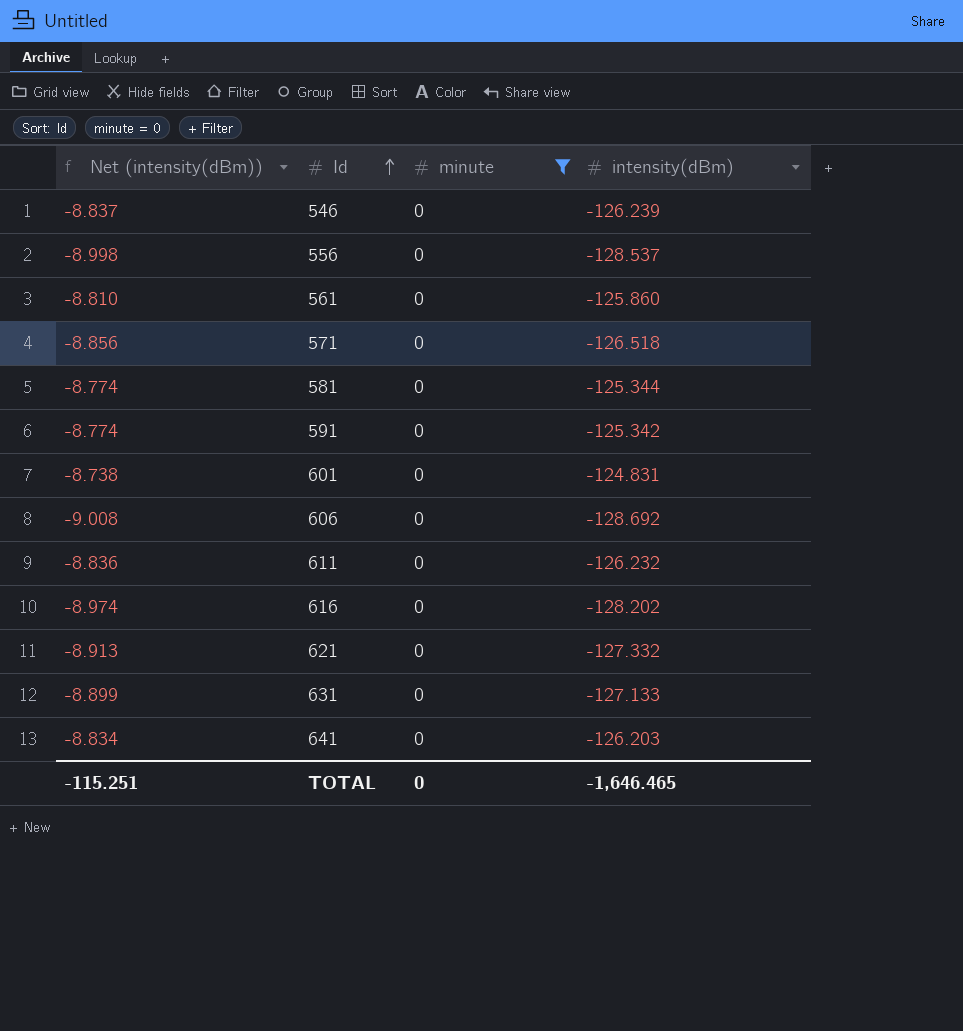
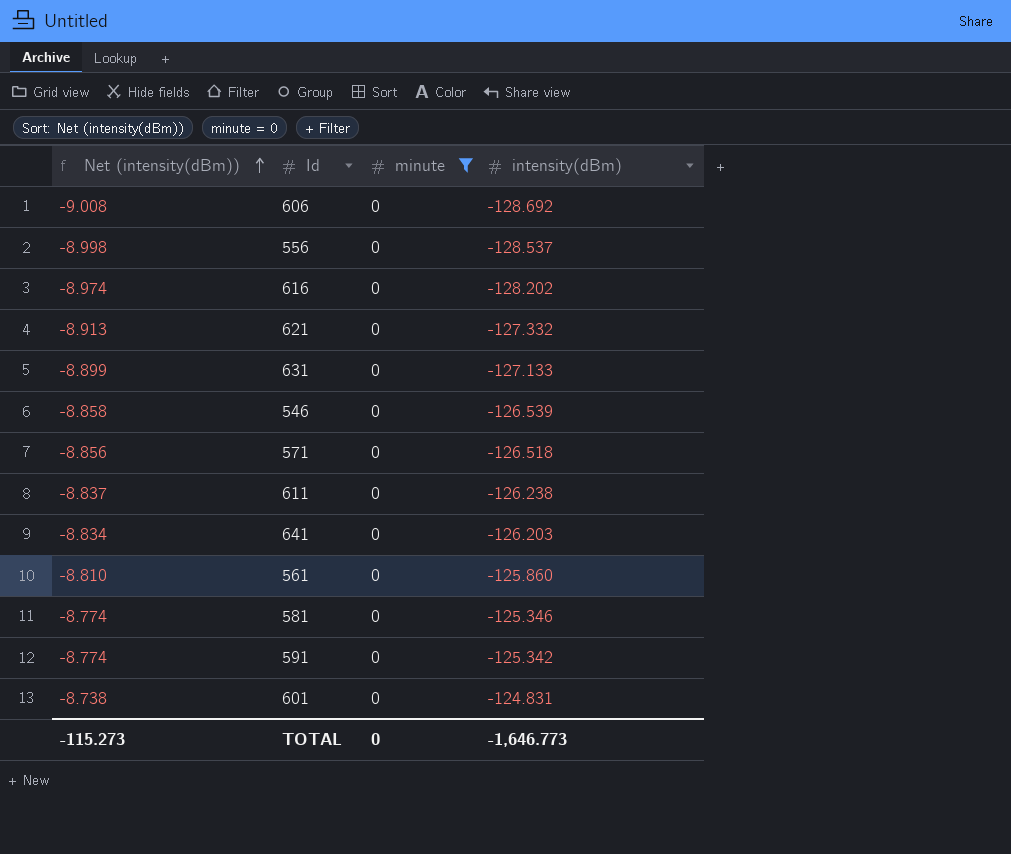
row order: Id ascending -> Net (intensity(dBm)) ascending
546 | Net (intensity(dBm)): -8.837 -> -8.858
546 | intensity(dBm): -126.239 -> -126.539
611 | Net (intensity(dBm)): -8.836 -> -8.837
611 | intensity(dBm): -126.232 -> -126.238
581 | intensity(dBm): -125.344 -> -125.346
TOTAL | Net (intensity(dBm)): -115.251 -> -115.273
TOTAL | intensity(dBm): -1,646.465 -> -1,646.773

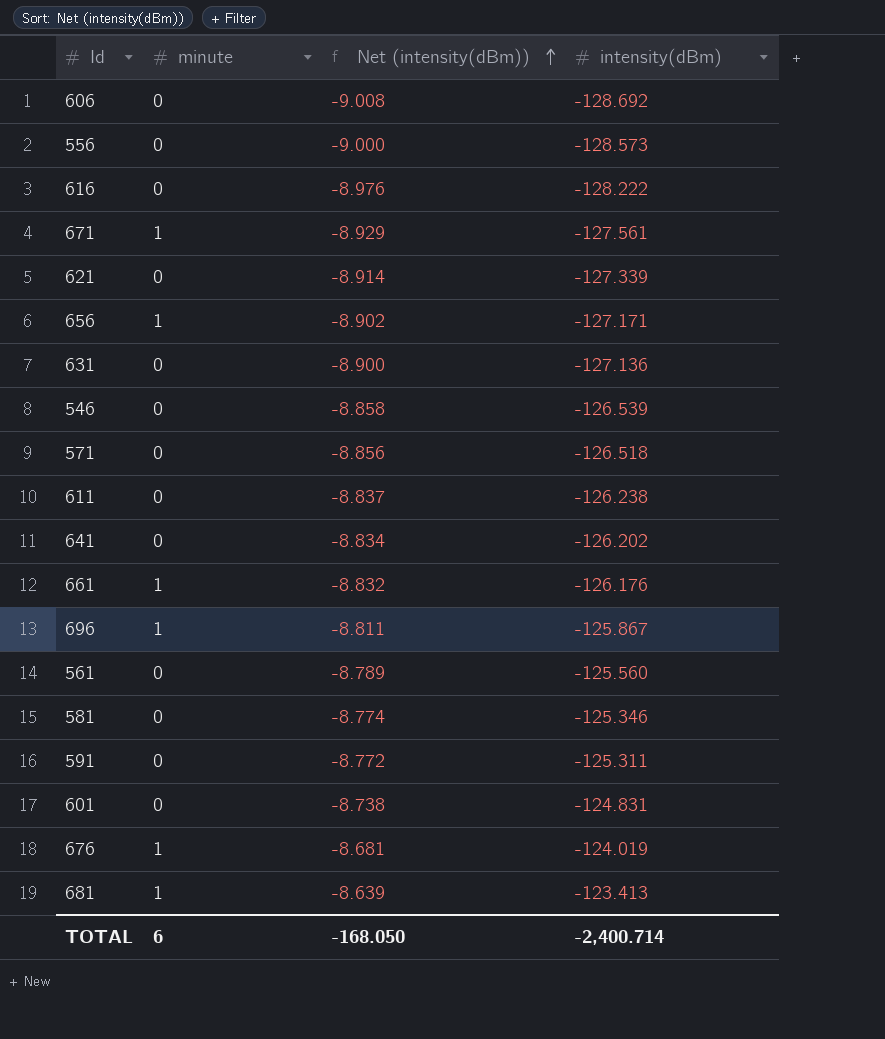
filter: minute = 0 -> none
column Net (intensity(dBm)) | position: 1 -> 3
556 | Net (intensity(dBm)): -8.998 -> -9.000
556 | intensity(dBm): -128.537 -> -128.573
616 | Net (intensity(dBm)): -8.974 -> -8.976
616 | intensity(dBm): -128.202 -> -128.222
621 | Net (intensity(dBm)): -8.913 -> -8.914
621 | intensity(dBm): -127.332 -> -127.339
631 | Net (intensity(dBm)): -8.899 -> -8.900
631 | intensity(dBm): -127.133 -> -127.136
641 | intensity(dBm): -126.203 -> -126.202
561 | Net (intensity(dBm)): -8.810 -> -8.789
561 | intensity(dBm): -125.860 -> -125.560
591 | Net (intensity(dBm)): -8.774 -> -8.772
591 | intensity(dBm): -125.342 -> -125.311
TOTAL | minute: 0 -> 6
TOTAL | Net (intensity(dBm)): -115.273 -> -168.050
TOTAL | intensity(dBm): -1,646.773 -> -2,400.714

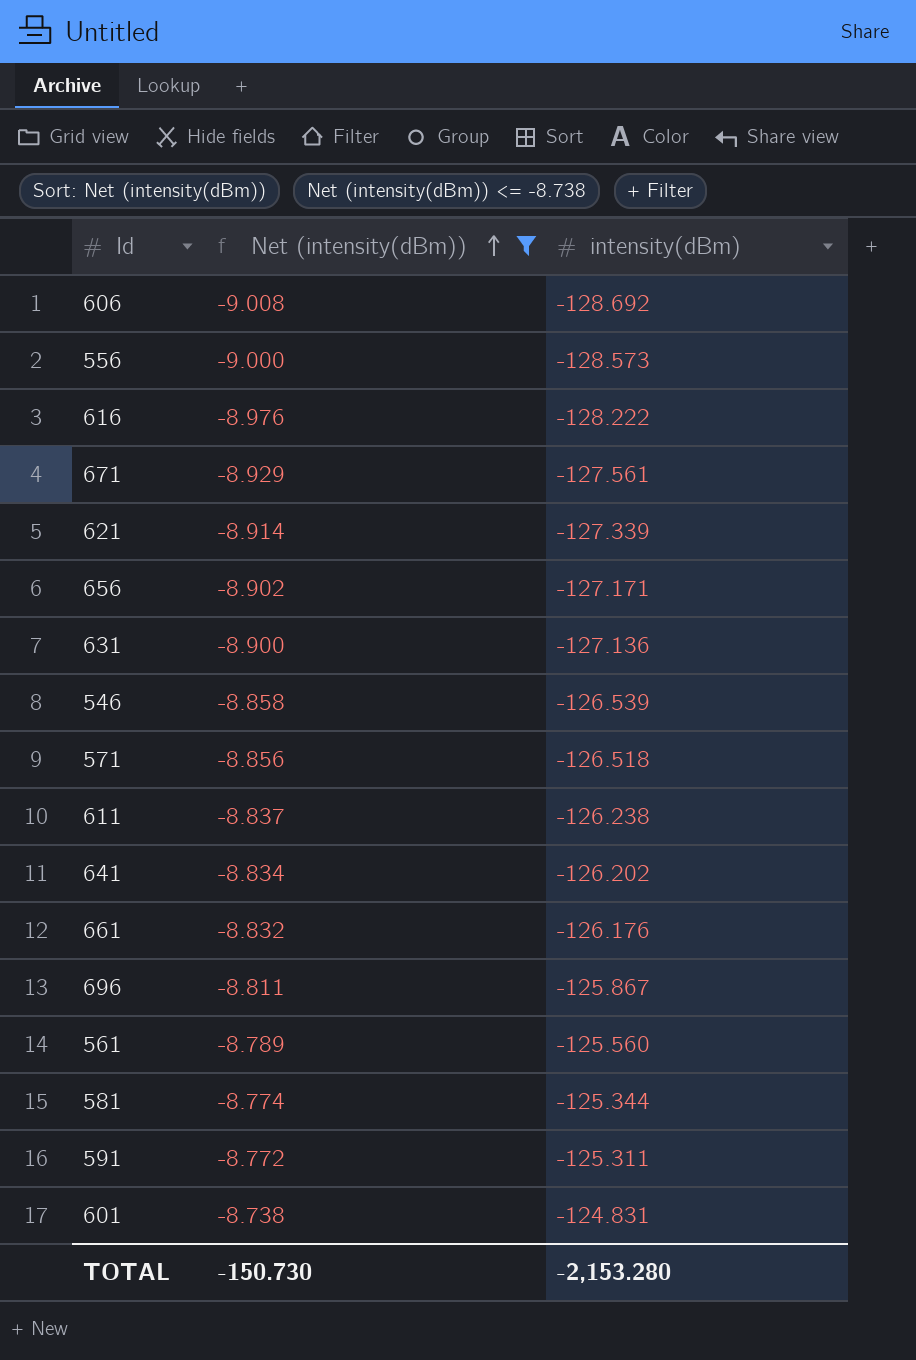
filter: none -> Net (intensity(dBm)) <= -8.738
column minute | position: 2 -> none
581 | intensity(dBm): -125.346 -> -125.344
TOTAL | Net (intensity(dBm)): -168.050 -> -150.730
TOTAL | intensity(dBm): -2,400.714 -> -2,153.280

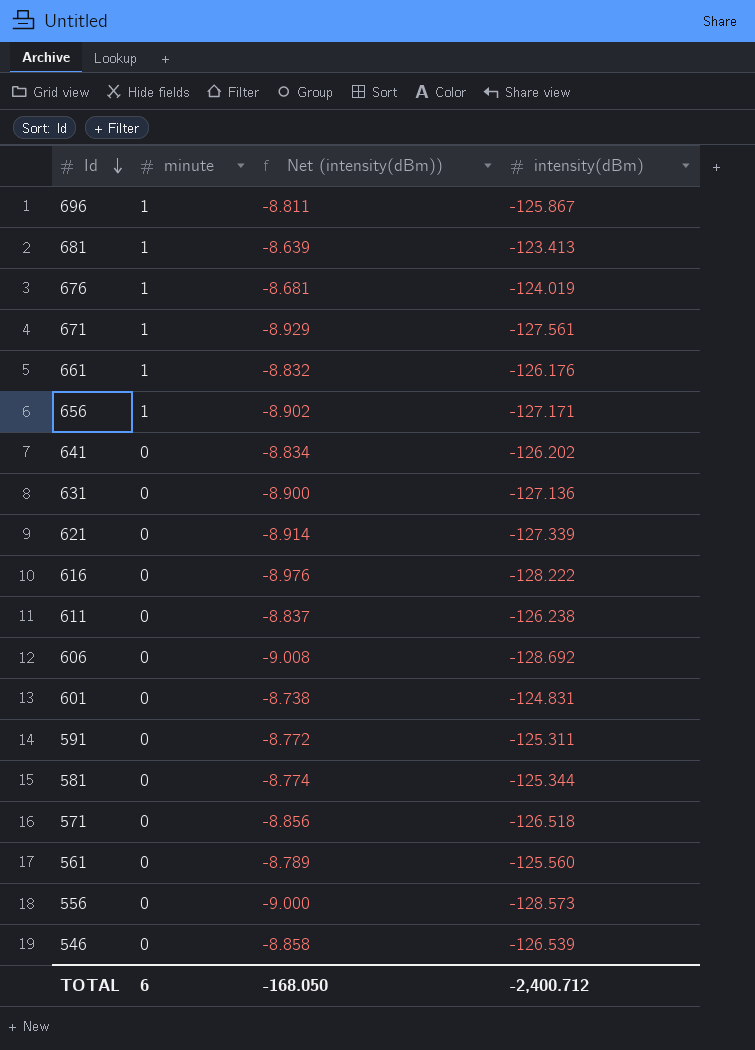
filter: Net (intensity(dBm)) <= -8.738 -> none
row order: Net (intensity(dBm)) ascending -> Id descending
column minute | position: none -> 2
TOTAL | Net (intensity(dBm)): -150.730 -> -168.050
TOTAL | intensity(dBm): -2,153.280 -> -2,400.712

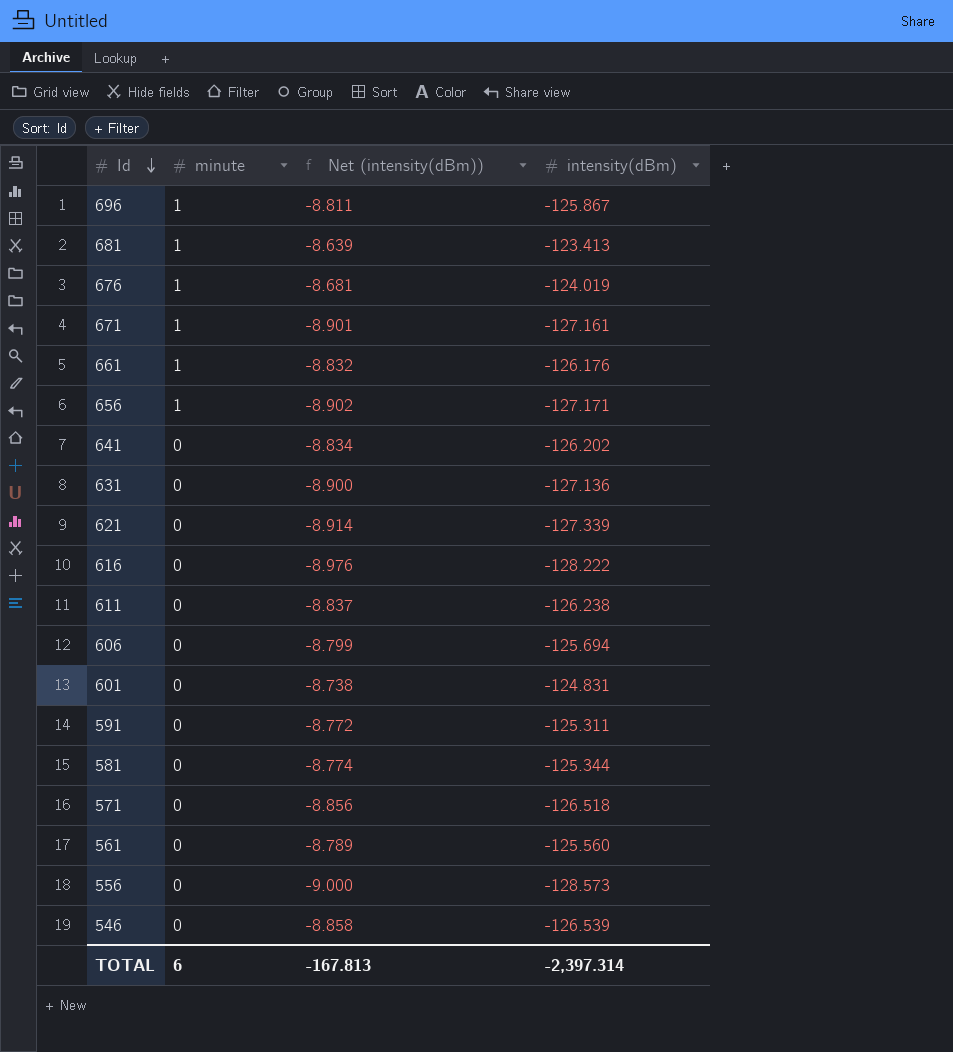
671 | Net (intensity(dBm)): -8.929 -> -8.901
671 | intensity(dBm): -127.561 -> -127.161
606 | Net (intensity(dBm)): -9.008 -> -8.799
606 | intensity(dBm): -128.692 -> -125.694
TOTAL | Net (intensity(dBm)): -168.050 -> -167.813
TOTAL | intensity(dBm): -2,400.712 -> -2,397.314

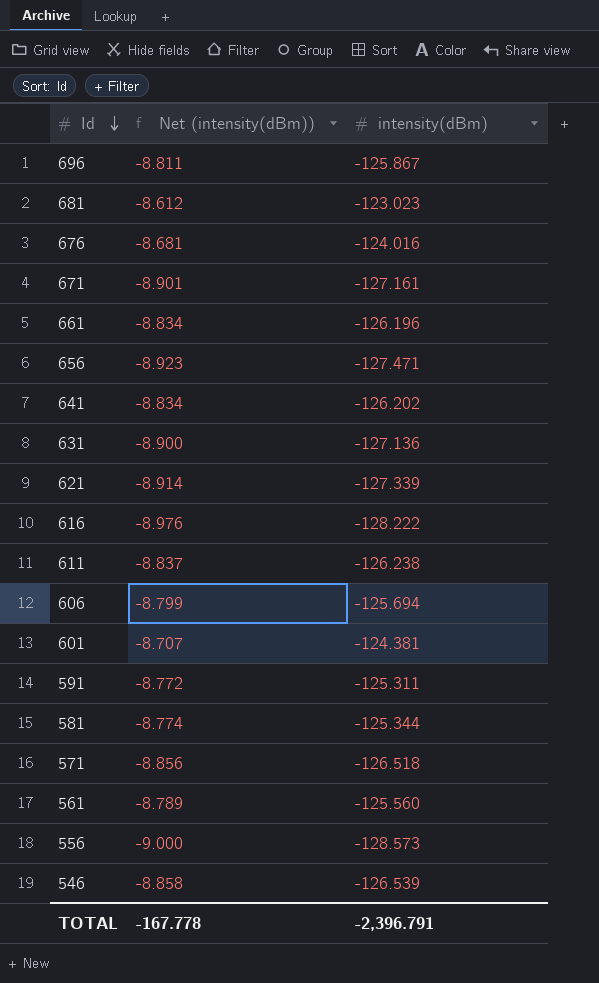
column minute | position: 2 -> none
681 | Net (intensity(dBm)): -8.639 -> -8.612
681 | intensity(dBm): -123.413 -> -123.023
676 | intensity(dBm): -124.019 -> -124.016
661 | Net (intensity(dBm)): -8.832 -> -8.834
661 | intensity(dBm): -126.176 -> -126.196
656 | Net (intensity(dBm)): -8.902 -> -8.923
656 | intensity(dBm): -127.171 -> -127.471
601 | Net (intensity(dBm)): -8.738 -> -8.707
601 | intensity(dBm): -124.831 -> -124.381
TOTAL | Net (intensity(dBm)): -167.813 -> -167.778
TOTAL | intensity(dBm): -2,397.314 -> -2,396.791

